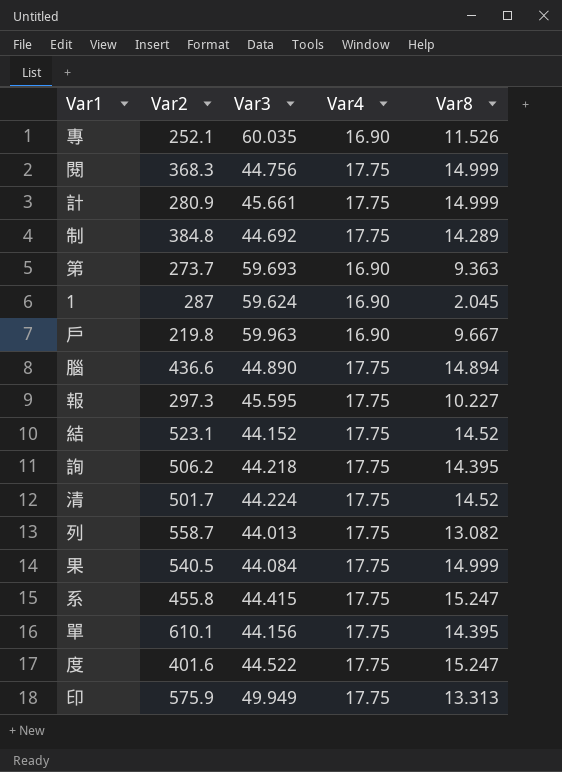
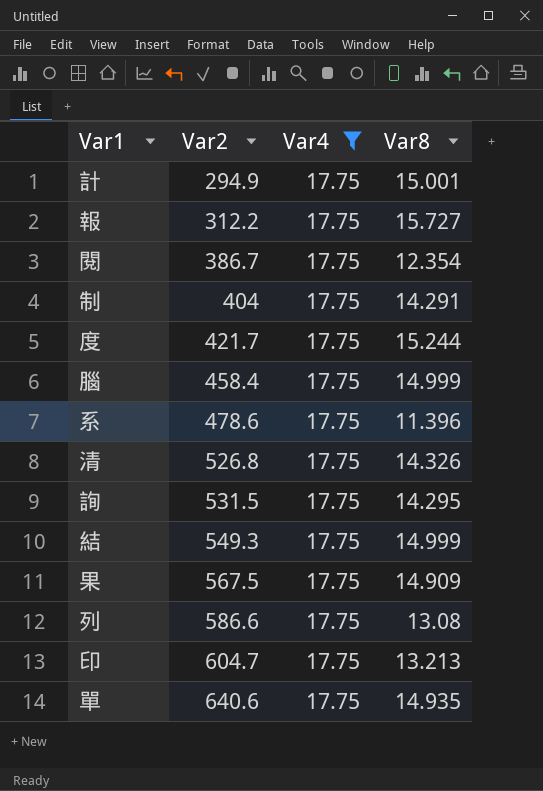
filter: none -> Var4 = 17.75
row order: none -> Var2 ascending
column Var3 | position: 3 -> none
計 | Var2: 280.9 -> 294.9
計 | Var8: 14.999 -> 15.001
報 | Var2: 297.3 -> 312.2
報 | Var8: 10.227 -> 15.727
閱 | Var2: 368.3 -> 386.7
閱 | Var8: 14.999 -> 12.354
制 | Var2: 384.8 -> 404
制 | Var8: 14.289 -> 14.291
度 | Var2: 401.6 -> 421.7
度 | Var8: 15.247 -> 15.244
腦 | Var2: 436.6 -> 458.4
腦 | Var8: 14.894 -> 14.999
系 | Var2: 455.8 -> 478.6
系 | Var8: 15.247 -> 11.396
清 | Var2: 501.7 -> 526.8
清 | Var8: 14.52 -> 14.326
詢 | Var2: 506.2 -> 531.5
詢 | Var8: 14.395 -> 14.295
結 | Var2: 523.1 -> 549.3
結 | Var8: 14.52 -> 14.999
果 | Var2: 540.5 -> 567.5
果 | Var8: 14.999 -> 14.909
列 | Var2: 558.7 -> 586.6
列 | Var8: 13.082 -> 13.08
印 | Var2: 575.9 -> 604.7
印 | Var8: 13.313 -> 13.213
單 | Var2: 610.1 -> 640.6
單 | Var8: 14.395 -> 14.935

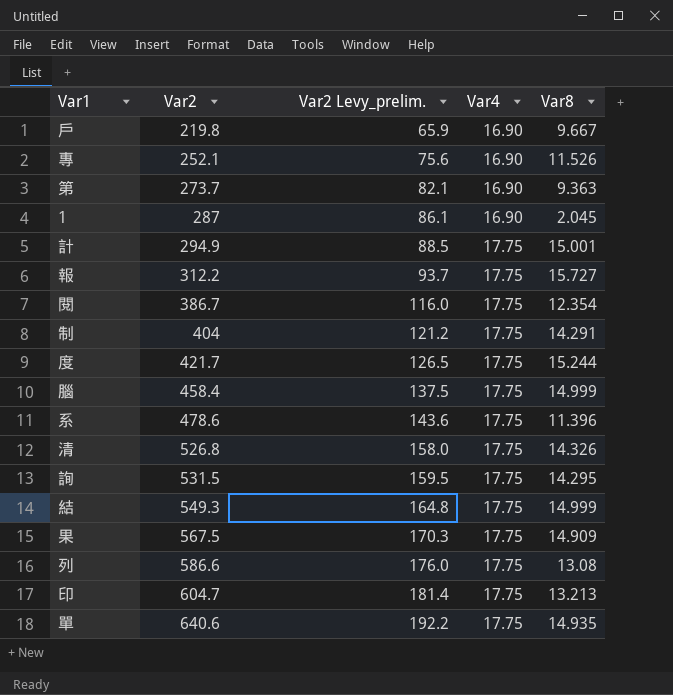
filter: Var4 = 17.75 -> none
column Var2 Levy_prelim. | formula: none -> [Var2] * 0.3

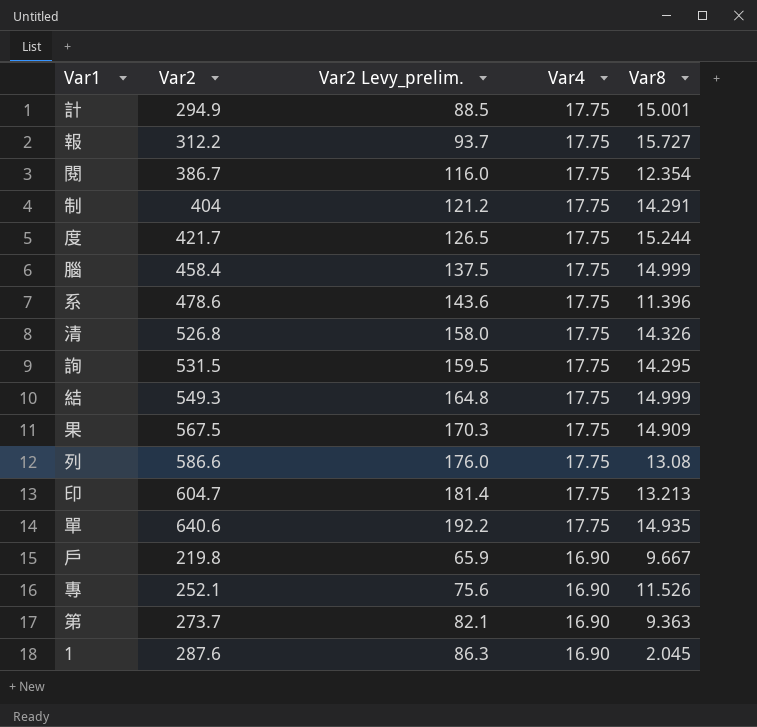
row order: Var2 ascending -> Var4 descending
1 | Var2: 287 -> 287.6
1 | Var2 Levy_prelim.: 86.1 -> 86.3

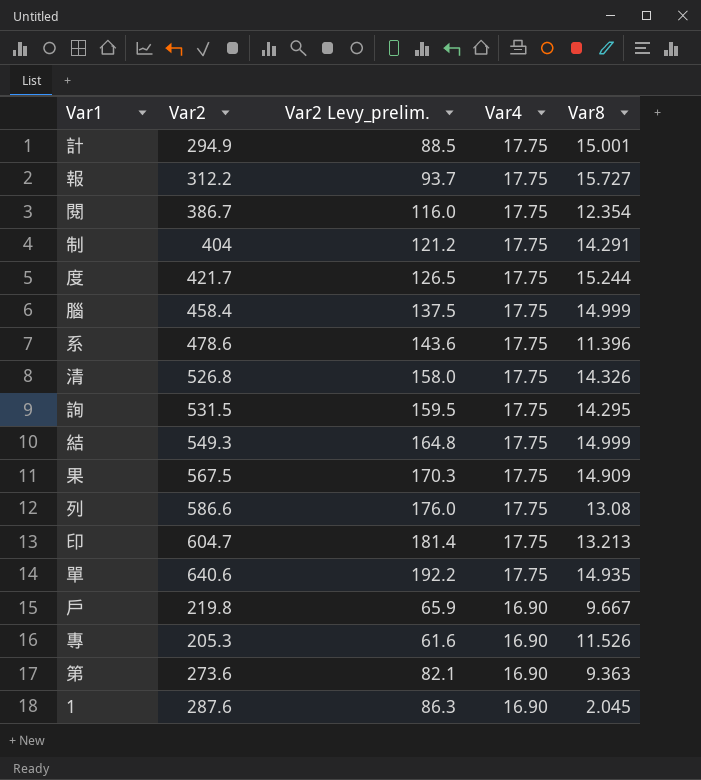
專 | Var2: 252.1 -> 205.3
專 | Var2 Levy_prelim.: 75.6 -> 61.6
第 | Var2: 273.7 -> 273.6

